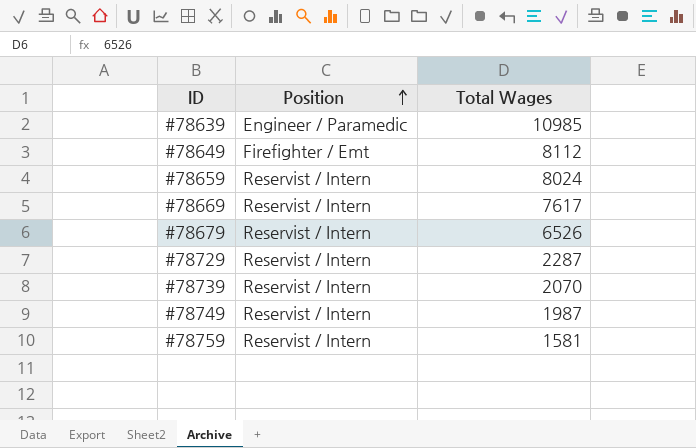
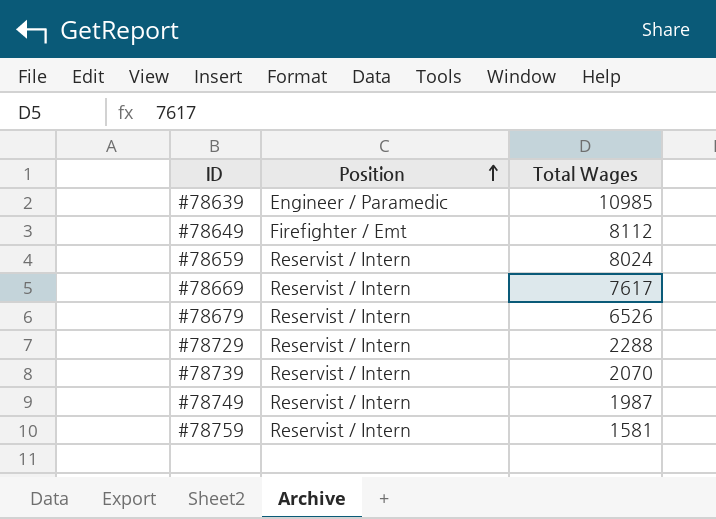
#78729 | Total Wages: 2287 -> 2288

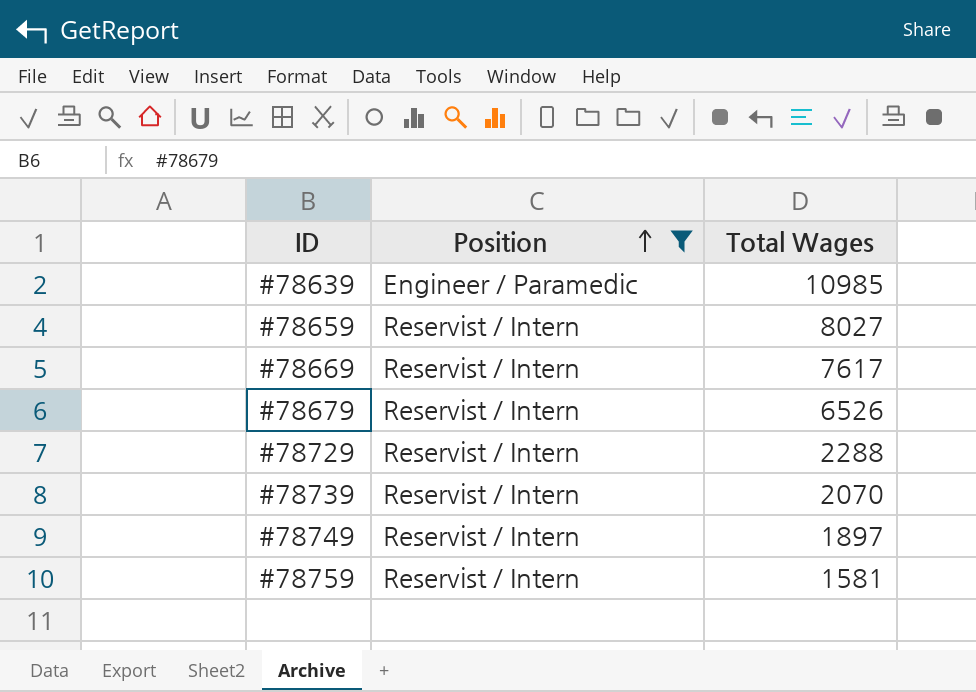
filter: none -> Position != Firefighter / Emt
#78659 | Total Wages: 8024 -> 8027
#78749 | Total Wages: 1987 -> 1897

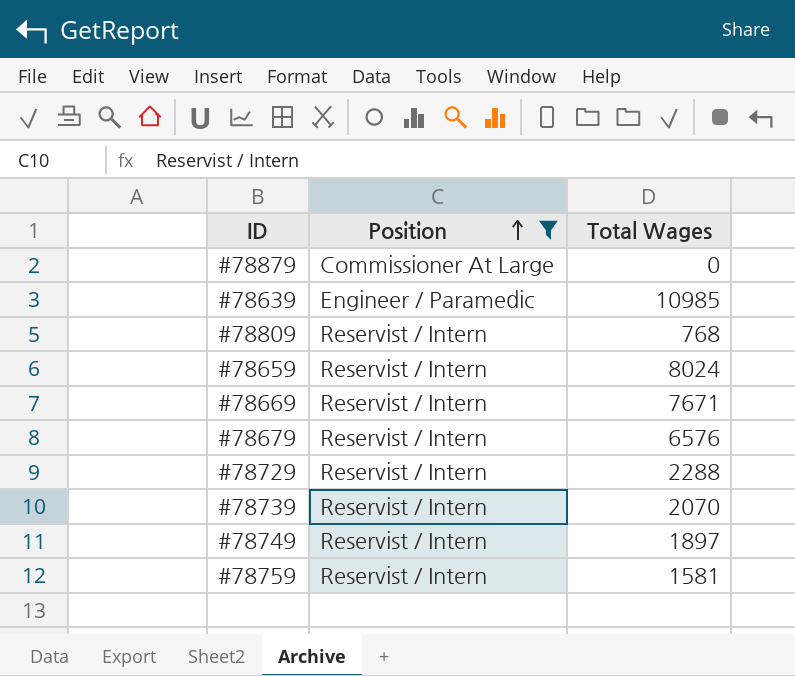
row #78879: none -> Commissioner At Large | 0
row #78809: none -> Reservist / Intern | 768
#78659 | Total Wages: 8027 -> 8024
#78669 | Total Wages: 7617 -> 7671
#78679 | Total Wages: 6526 -> 6576

